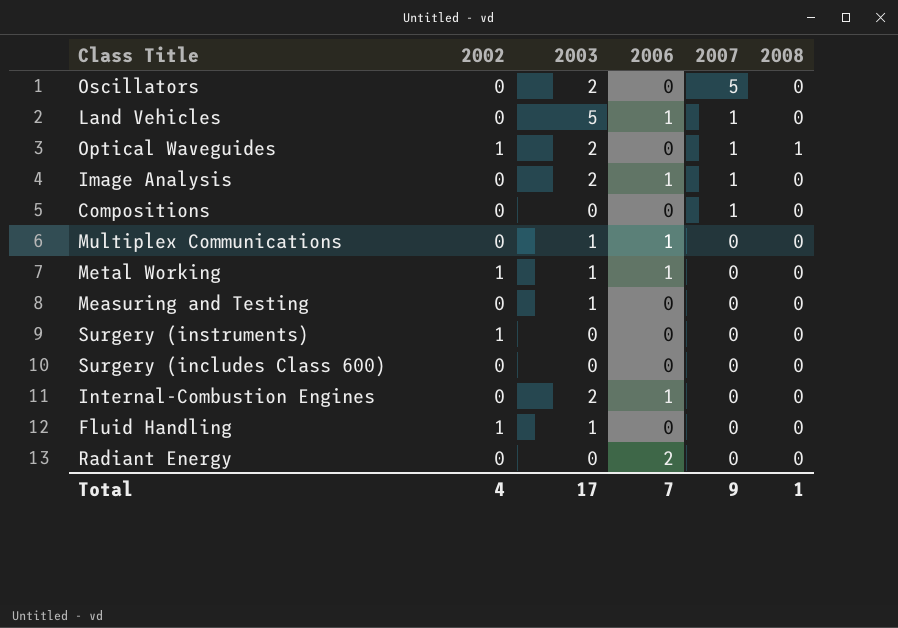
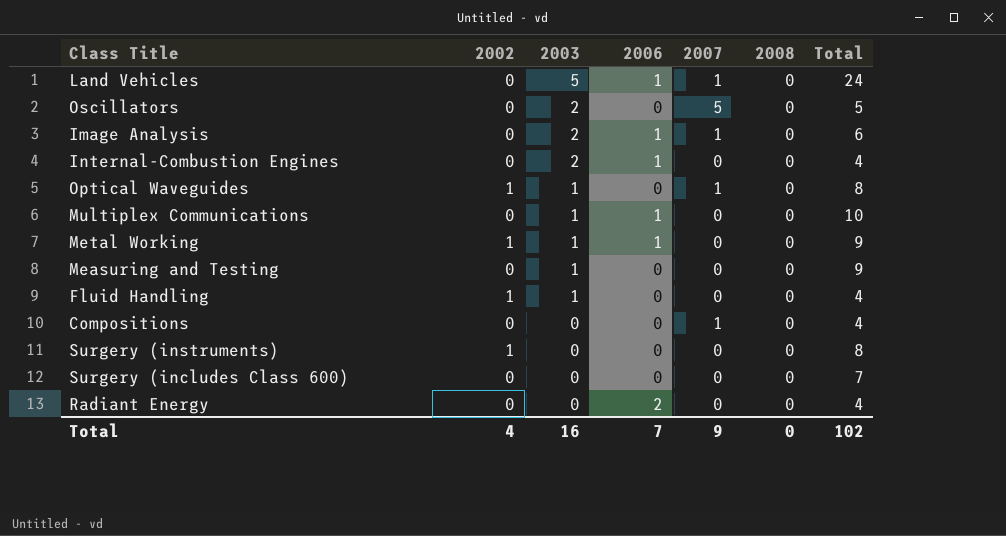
row order: 2007 descending -> 2003 descending
column Total | position: none -> 7
Optical Waveguides | 2003: 2 -> 1
Optical Waveguides | 2008: 1 -> 0
Total | 2003: 17 -> 16
Total | 2008: 1 -> 0

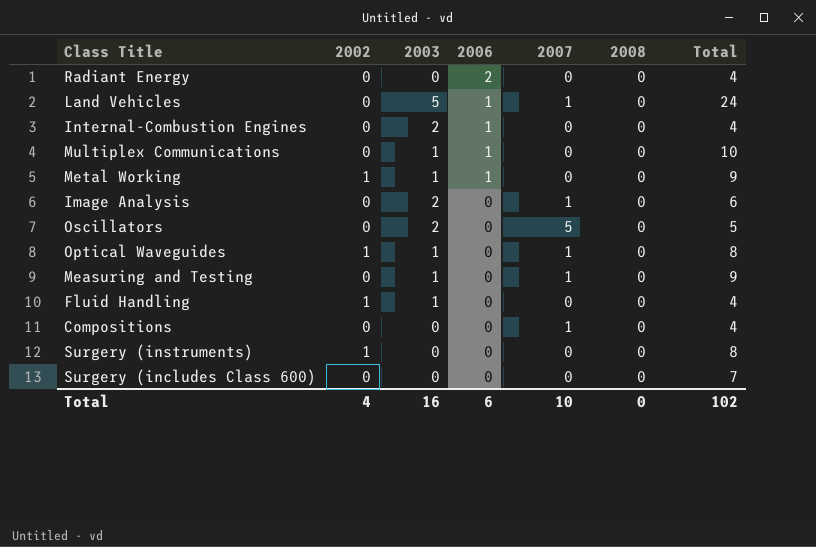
row order: 2003 descending -> 2006 descending
Image Analysis | 2006: 1 -> 0
Measuring and Testing | 2007: 0 -> 1
Total | 2006: 7 -> 6
Total | 2007: 9 -> 10

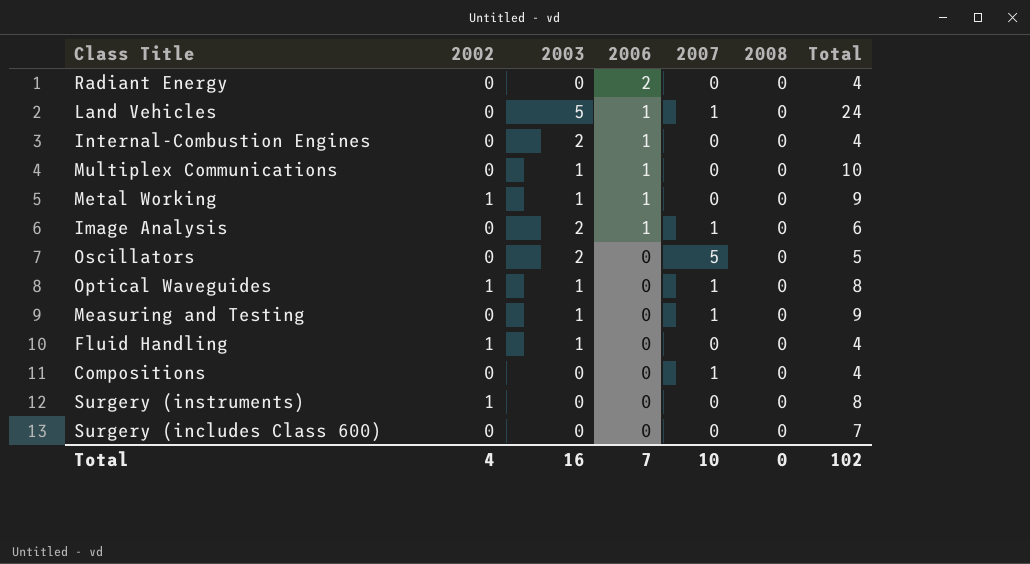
Image Analysis | 2006: 0 -> 1
Total | 2006: 6 -> 7

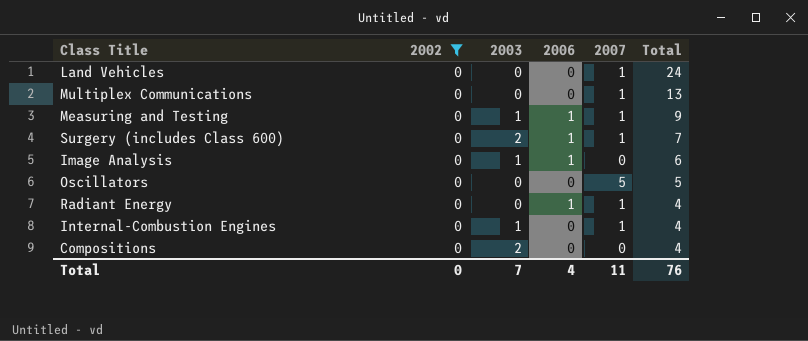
filter: none -> 2002 = 0
row order: 2006 descending -> Total descending
column 2008 | position: 6 -> none
Land Vehicles | 2003: 5 -> 0
Land Vehicles | 2006: 1 -> 0
Multiplex Communications | 2003: 1 -> 0
Multiplex Communications | 2006: 1 -> 0
Multiplex Communications | 2007: 0 -> 1
Multiplex Communications | Total: 10 -> 13
Measuring and Testing | 2006: 0 -> 1
Surgery (includes Class 600) | 2003: 0 -> 2
Surgery (includes Class 600) | 2006: 0 -> 1
Surgery (includes Class 600) | 2007: 0 -> 1
Image Analysis | 2003: 2 -> 1
Image Analysis | 2007: 1 -> 0
Oscillators | 2003: 2 -> 0
Radiant Energy | 2006: 2 -> 1
Radiant Energy | 2007: 0 -> 1
Internal-Combustion Engines | 2003: 2 -> 1
Internal-Combustion Engines | 2006: 1 -> 0
Internal-Combustion Engines | 2007: 0 -> 1
Compositions | 2003: 0 -> 2
Compositions | 2007: 1 -> 0
Total | 2002: 4 -> 0
Total | 2003: 16 -> 7
Total | 2006: 7 -> 4
Total | 2007: 10 -> 11
Total | Total: 102 -> 76

